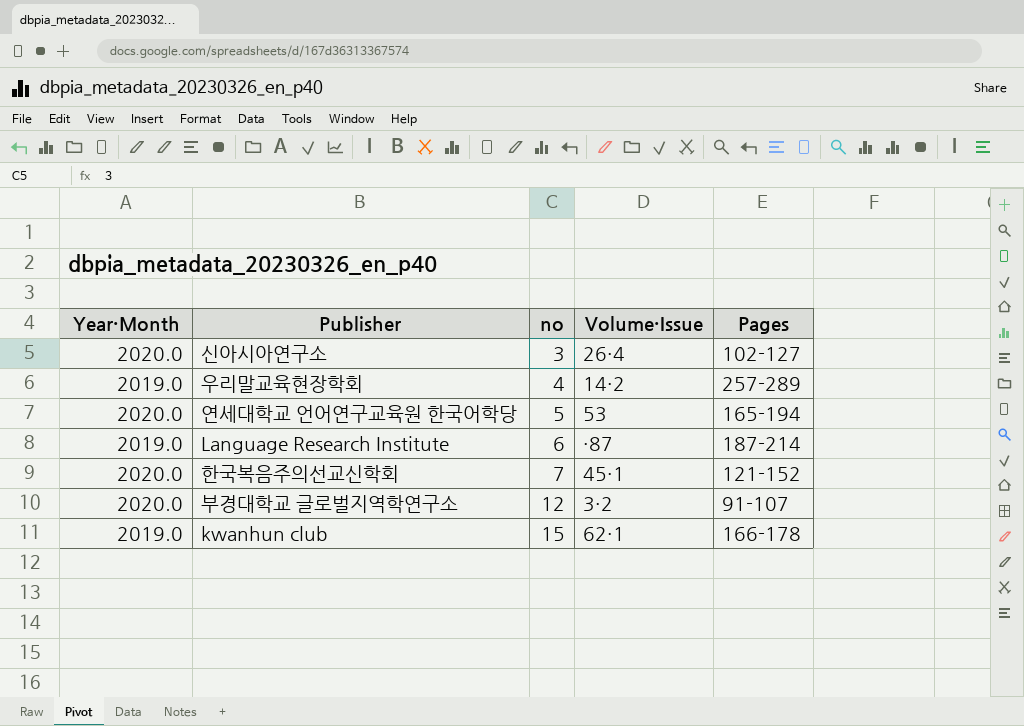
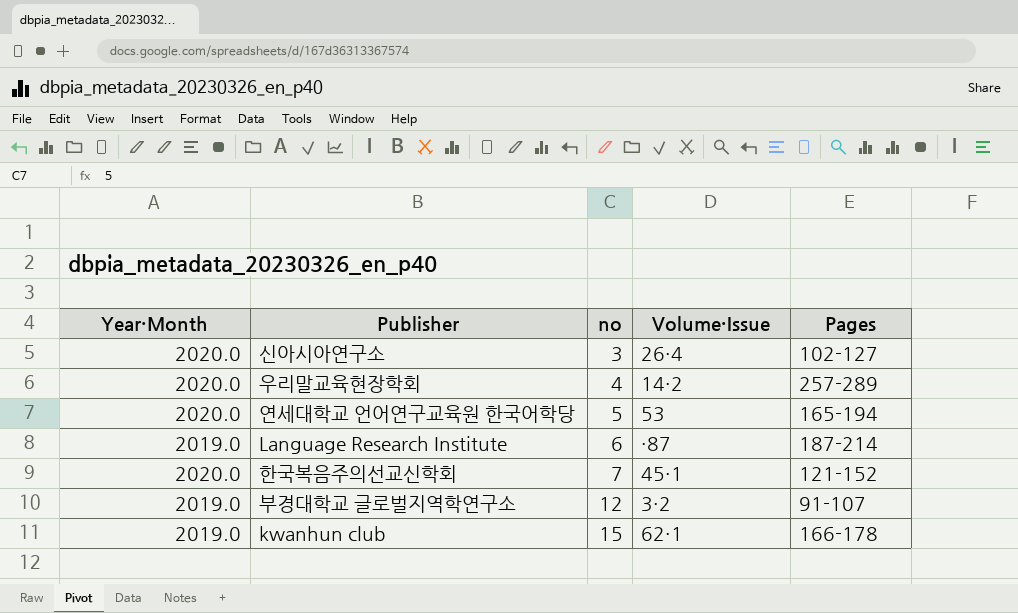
우리말교육현장학회 | Year·Month: 2019.0 -> 2020.0
부경대학교 글로벌지역학연구소 | Year·Month: 2020.0 -> 2019.0

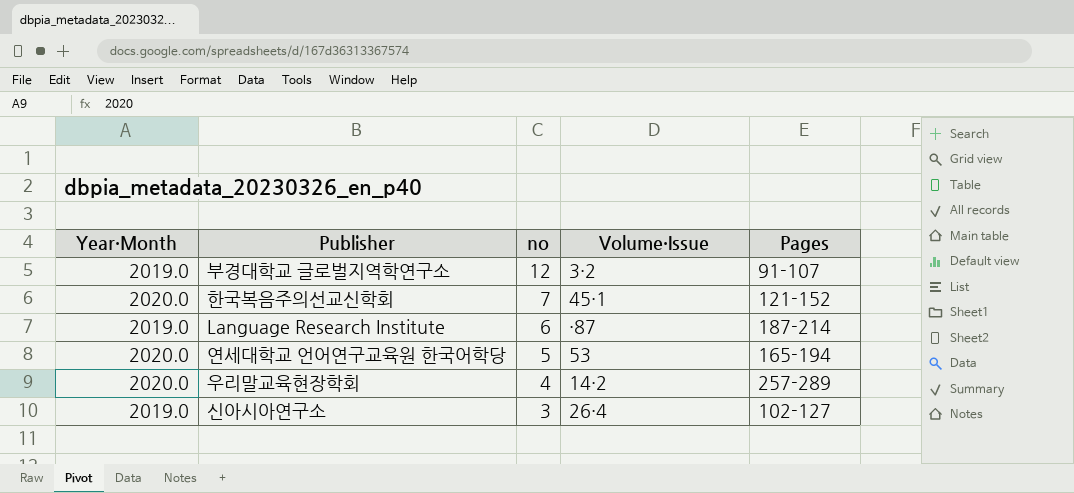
row order: no ascending -> no descending
row kwanhun club: 2019.0 | 15 | 62·1 | 166-178 -> none
신아시아연구소 | Year·Month: 2020.0 -> 2019.0

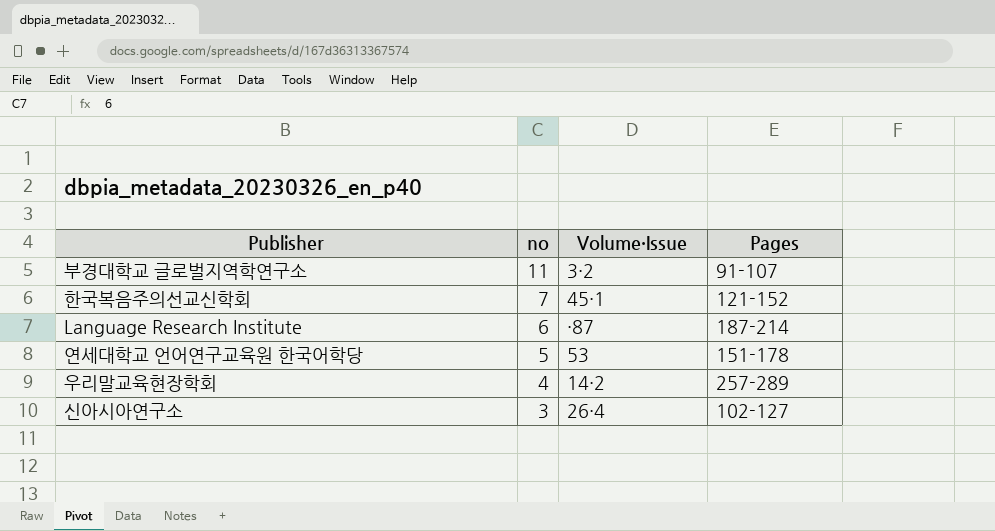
column Year·Month | position: 1 -> none
부경대학교 글로벌지역학연구소 | no: 12 -> 11
연세대학교 언어연구교육원 한국어학당 | Pages: 165-194 -> 151-178

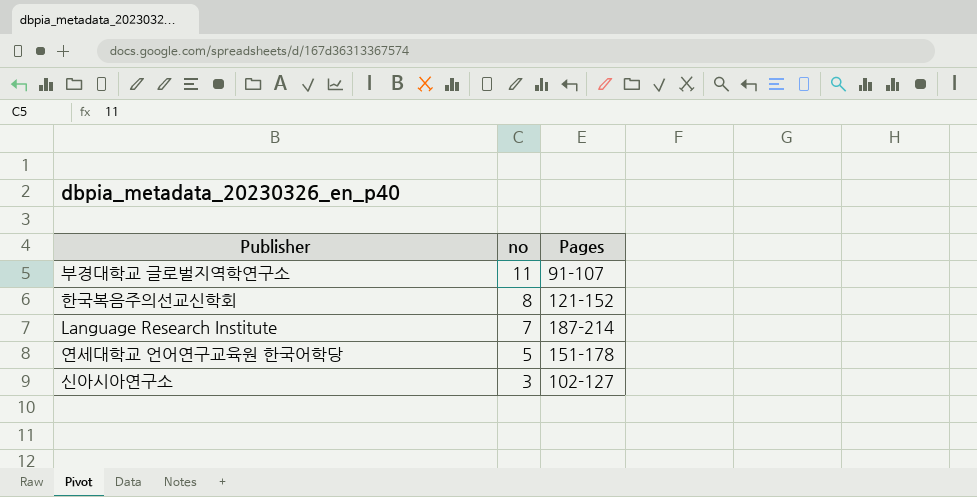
column Volume·Issue | position: 3 -> none
row 우리말교육현장학회: 4 | 14·2 | 257-289 -> none
한국복음주의선교신학회 | no: 7 -> 8
Language Research Institute | no: 6 -> 7

